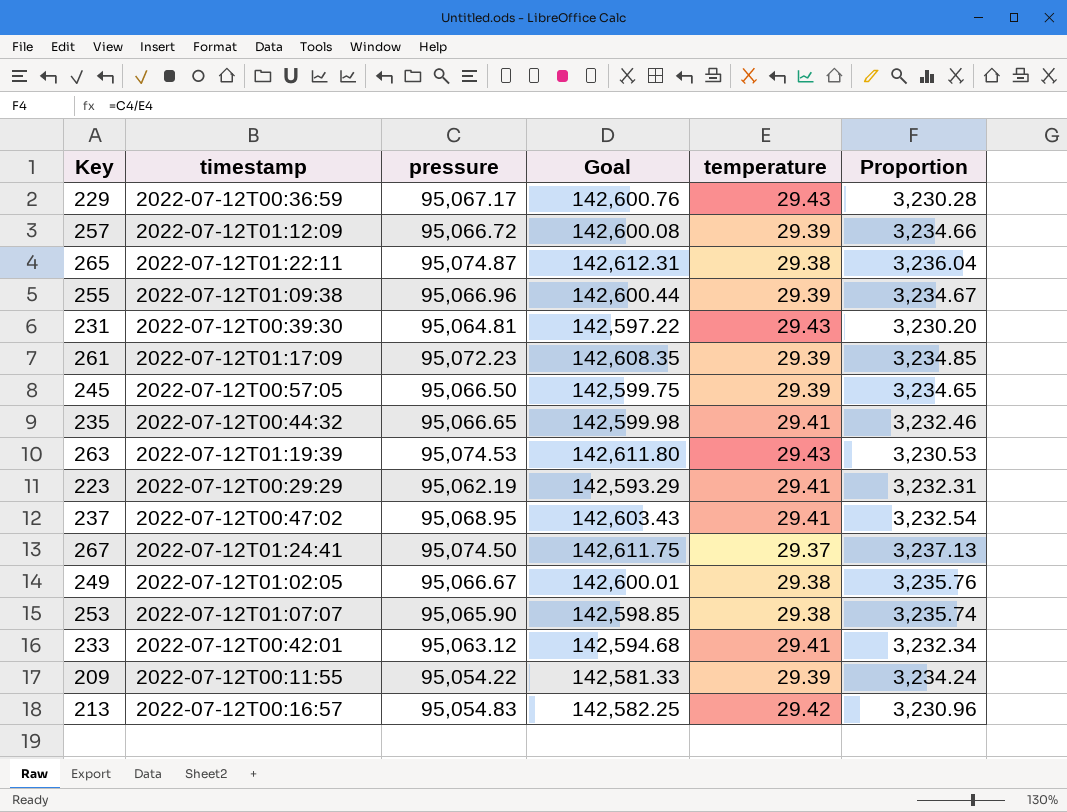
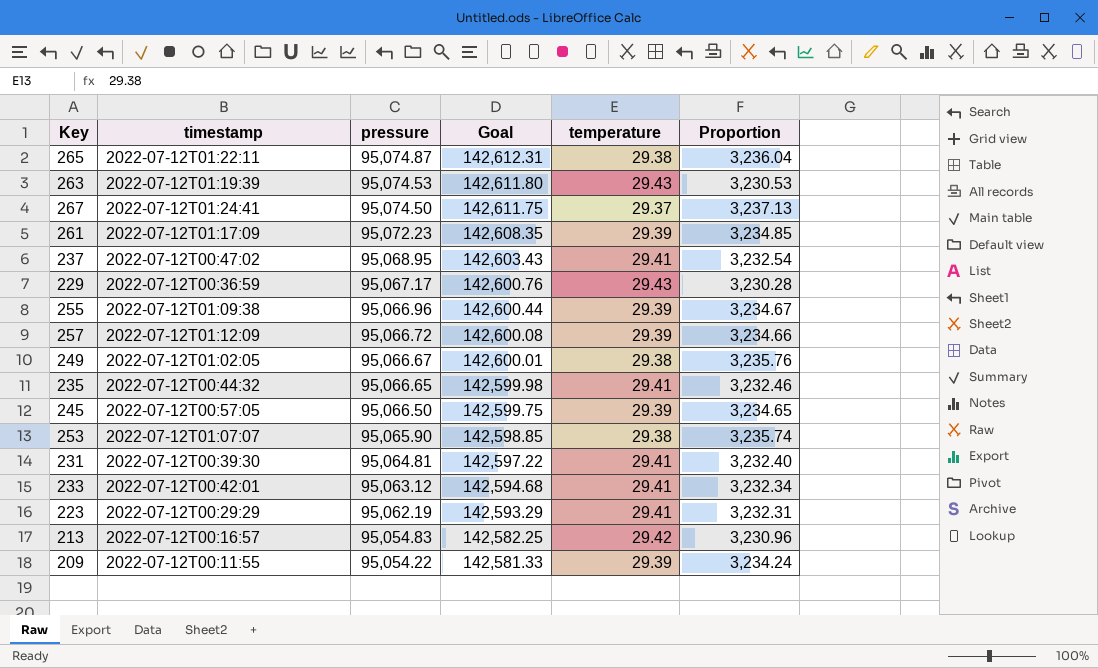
row order: none -> pressure descending
231 | temperature: 29.43 -> 29.41
231 | Proportion: 3,230.20 -> 3,232.40

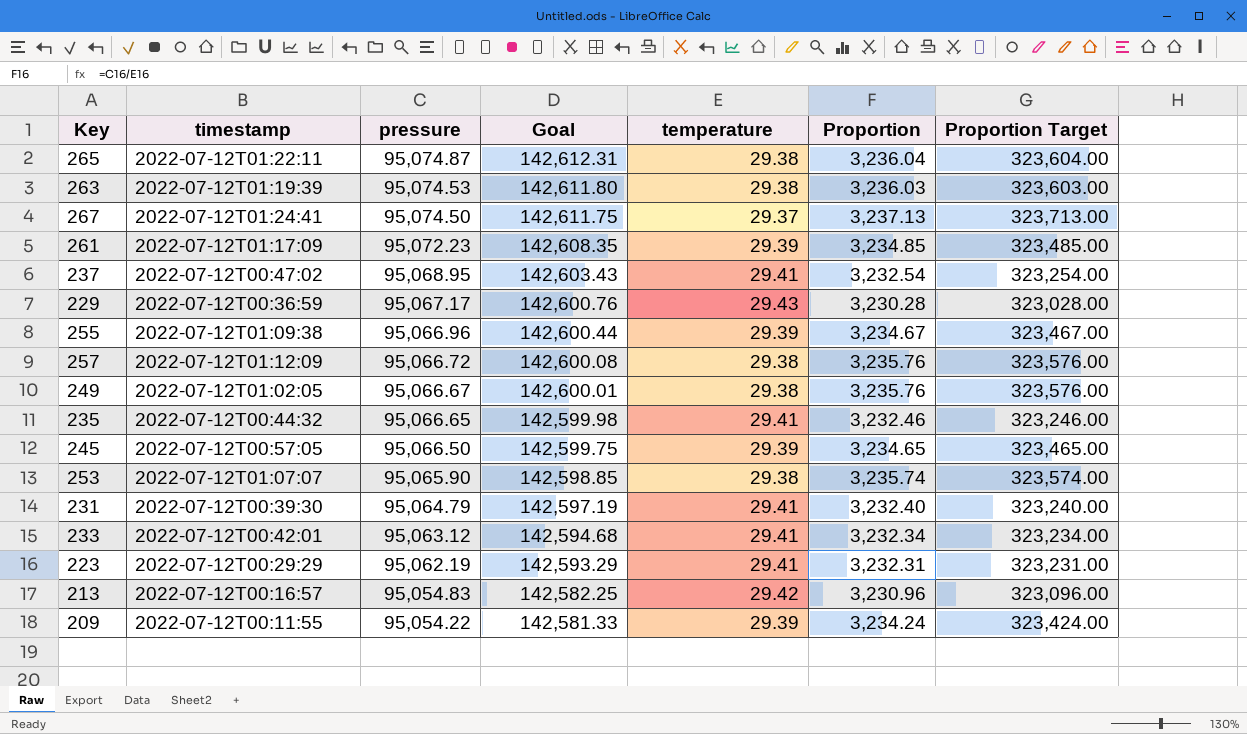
column Proportion Target | formula: none -> [Proportion] * 100
263 | temperature: 29.43 -> 29.38
263 | Proportion: 3,230.53 -> 3,236.03
257 | temperature: 29.39 -> 29.38
257 | Proportion: 3,234.66 -> 3,235.76
231 | pressure: 95,064.81 -> 95,064.79
231 | Goal: 142,597.22 -> 142,597.19

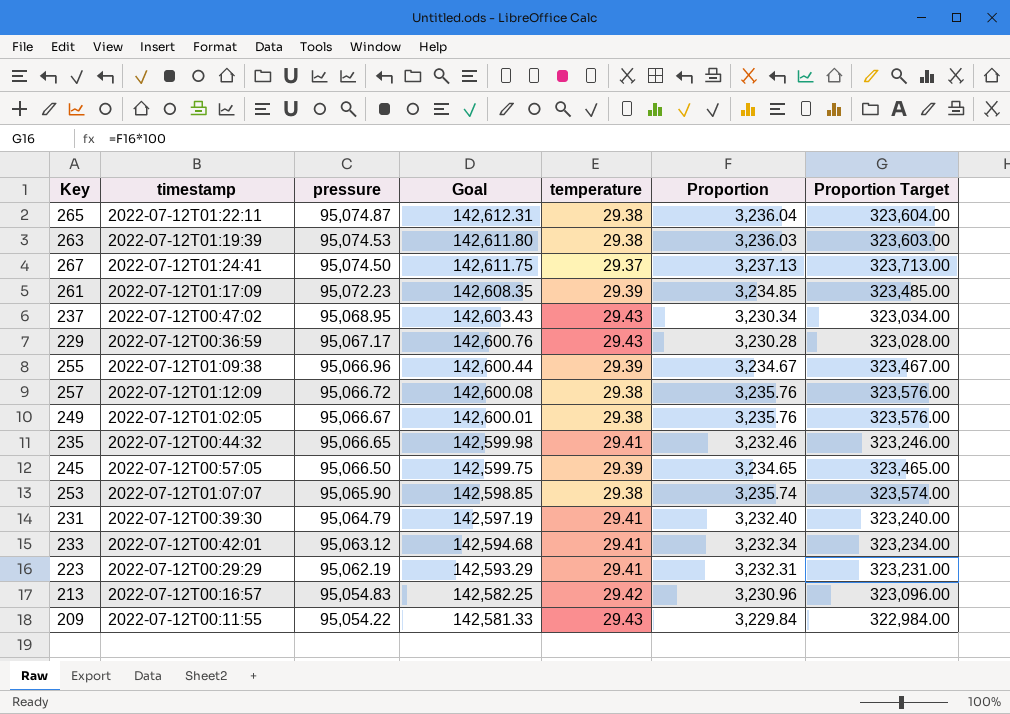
237 | temperature: 29.41 -> 29.43
237 | Proportion: 3,232.54 -> 3,230.34
237 | Proportion Target: 323,254.00 -> 323,034.00
209 | temperature: 29.39 -> 29.43
209 | Proportion: 3,234.24 -> 3,229.84
209 | Proportion Target: 323,424.00 -> 322,984.00

